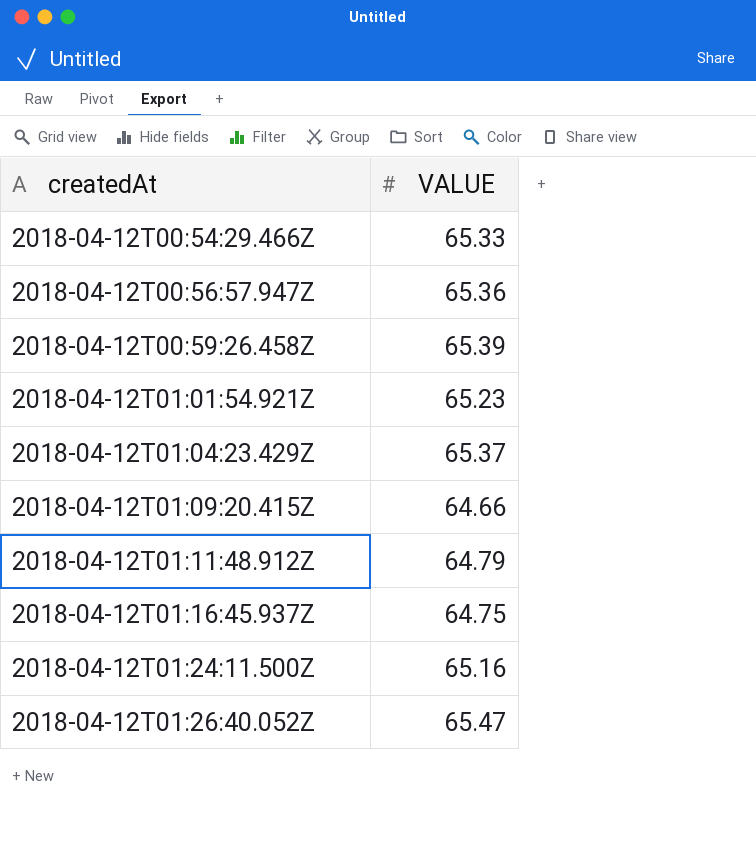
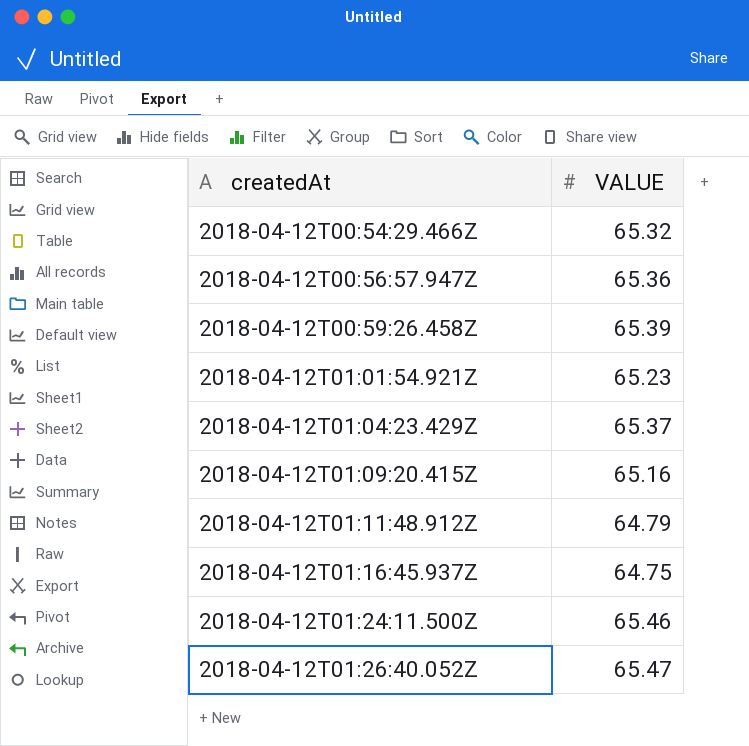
2018-04-12T00:54:29.466Z | VALUE: 65.33 -> 65.32
2018-04-12T01:09:20.415Z | VALUE: 64.66 -> 65.16
2018-04-12T01:24:11.500Z | VALUE: 65.16 -> 65.46

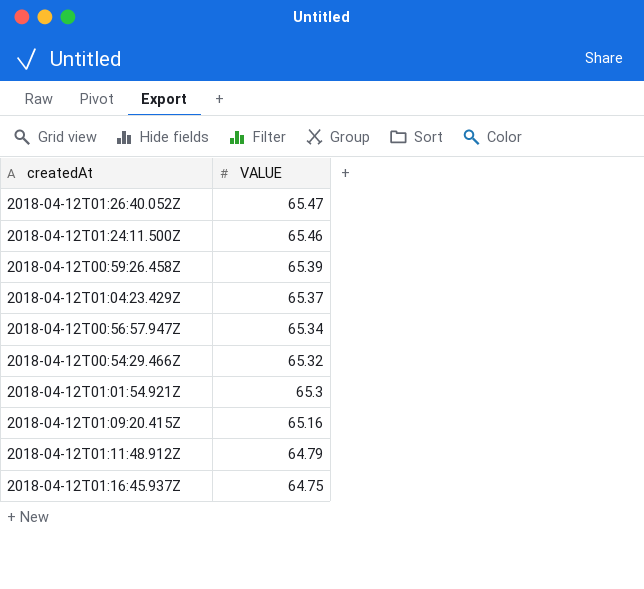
row order: createdAt ascending -> VALUE descending
2018-04-12T00:56:57.947Z | VALUE: 65.36 -> 65.34
2018-04-12T01:01:54.921Z | VALUE: 65.23 -> 65.3

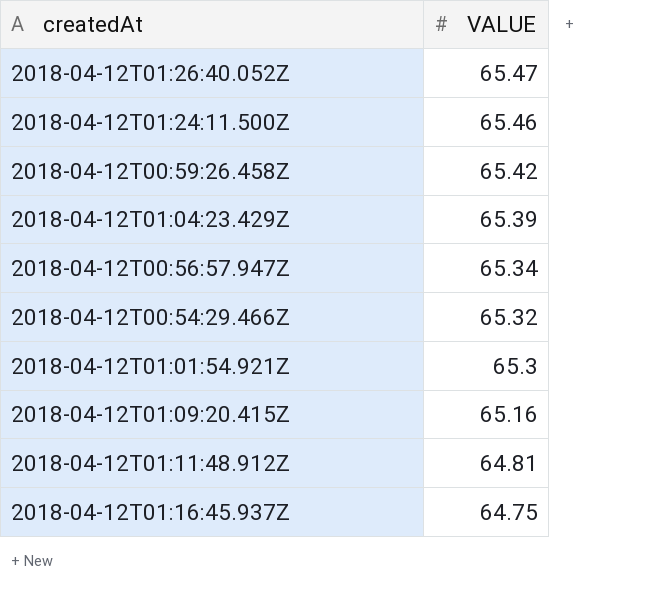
2018-04-12T00:59:26.458Z | VALUE: 65.39 -> 65.42
2018-04-12T01:04:23.429Z | VALUE: 65.37 -> 65.39
2018-04-12T01:11:48.912Z | VALUE: 64.79 -> 64.81

